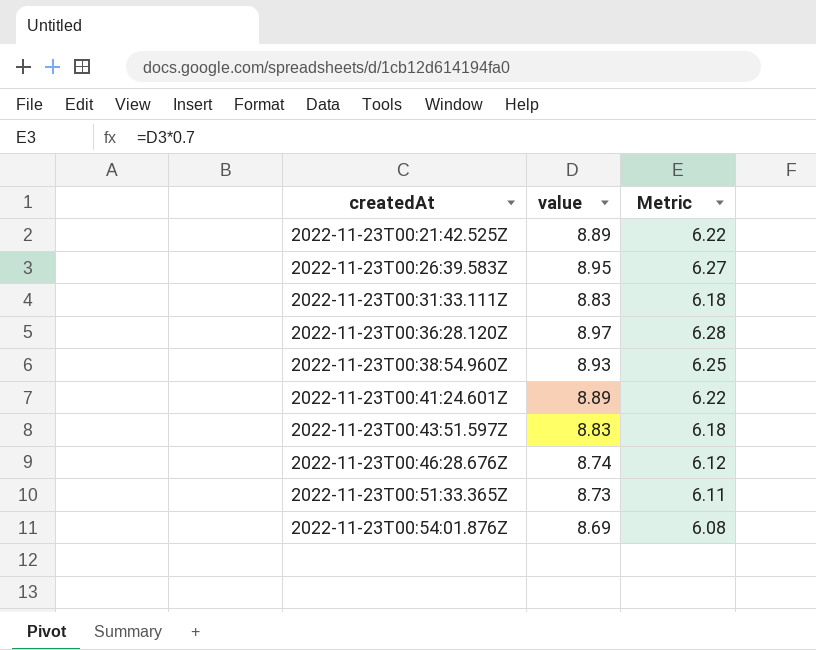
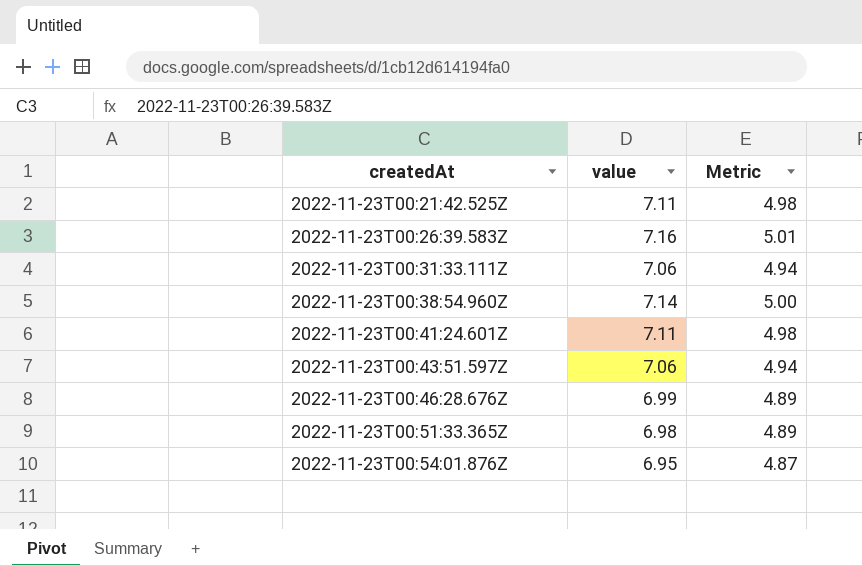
row 2022-11-23T00:36:28.120Z: 8.97 | 6.28 -> none
2022-11-23T00:21:42.525Z | value: 8.89 -> 7.11
2022-11-23T00:21:42.525Z | Metric: 6.22 -> 4.98
2022-11-23T00:26:39.583Z | value: 8.95 -> 7.16
2022-11-23T00:26:39.583Z | Metric: 6.27 -> 5.01
2022-11-23T00:31:33.111Z | value: 8.83 -> 7.06
2022-11-23T00:31:33.111Z | Metric: 6.18 -> 4.94
2022-11-23T00:38:54.960Z | value: 8.93 -> 7.14
2022-11-23T00:38:54.960Z | Metric: 6.25 -> 5.00
2022-11-23T00:41:24.601Z | value: 8.89 -> 7.11
2022-11-23T00:41:24.601Z | Metric: 6.22 -> 4.98
2022-11-23T00:43:51.597Z | value: 8.83 -> 7.06
2022-11-23T00:43:51.597Z | Metric: 6.18 -> 4.94
2022-11-23T00:46:28.676Z | value: 8.74 -> 6.99
2022-11-23T00:46:28.676Z | Metric: 6.12 -> 4.89
2022-11-23T00:51:33.365Z | value: 8.73 -> 6.98
2022-11-23T00:51:33.365Z | Metric: 6.11 -> 4.89
2022-11-23T00:54:01.876Z | value: 8.69 -> 6.95
2022-11-23T00:54:01.876Z | Metric: 6.08 -> 4.87

